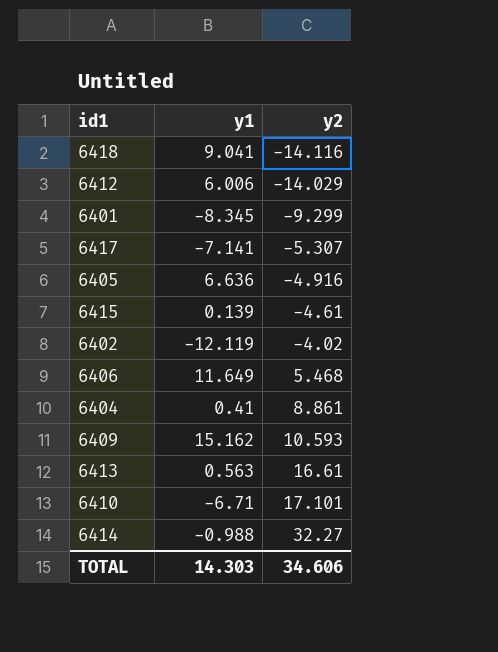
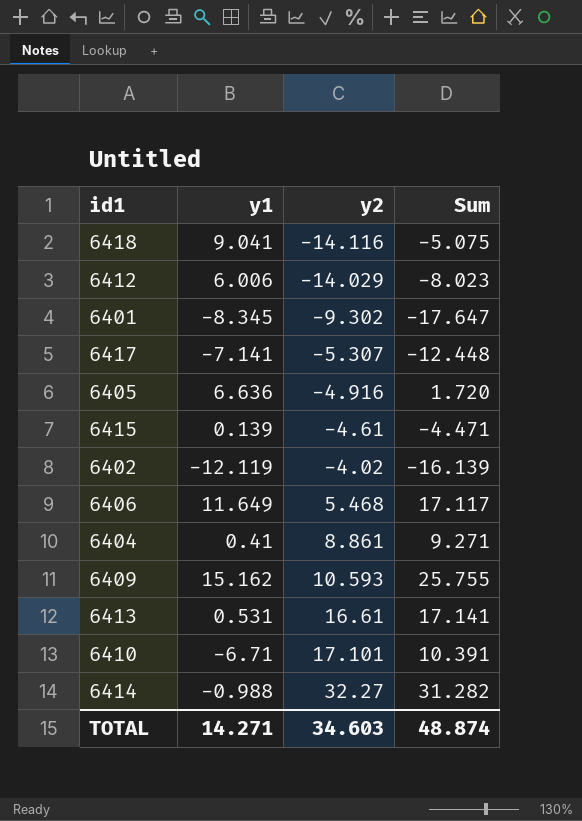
column Sum | formula: none -> [y1] + [y2]
6401 | y2: -9.299 -> -9.302
6413 | y1: 0.563 -> 0.531
TOTAL | y1: 14.303 -> 14.271
TOTAL | y2: 34.606 -> 34.603

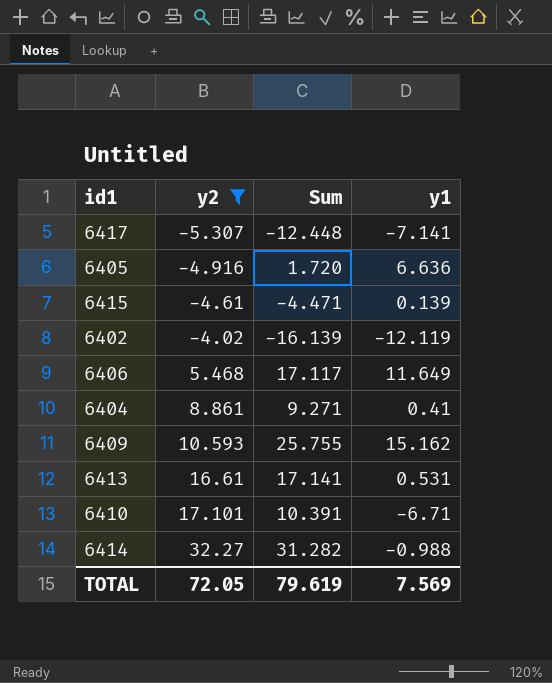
filter: none -> y2 >= -5.307
column y1 | position: 2 -> 4
TOTAL | y2: 34.603 -> 72.05
TOTAL | Sum: 48.874 -> 79.619
TOTAL | y1: 14.271 -> 7.569

